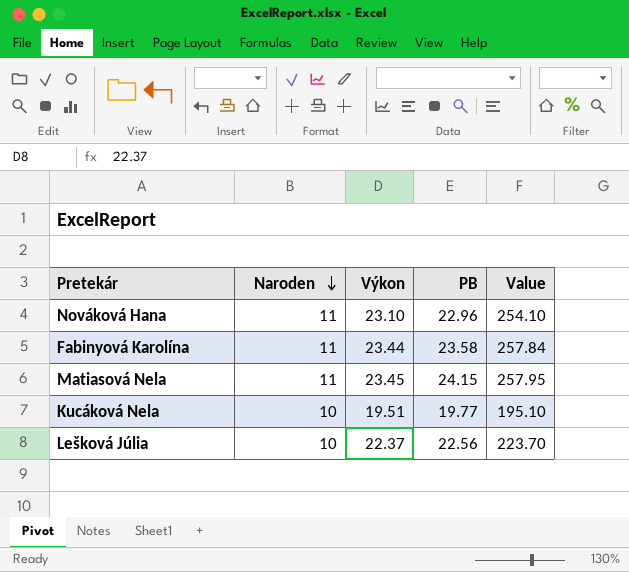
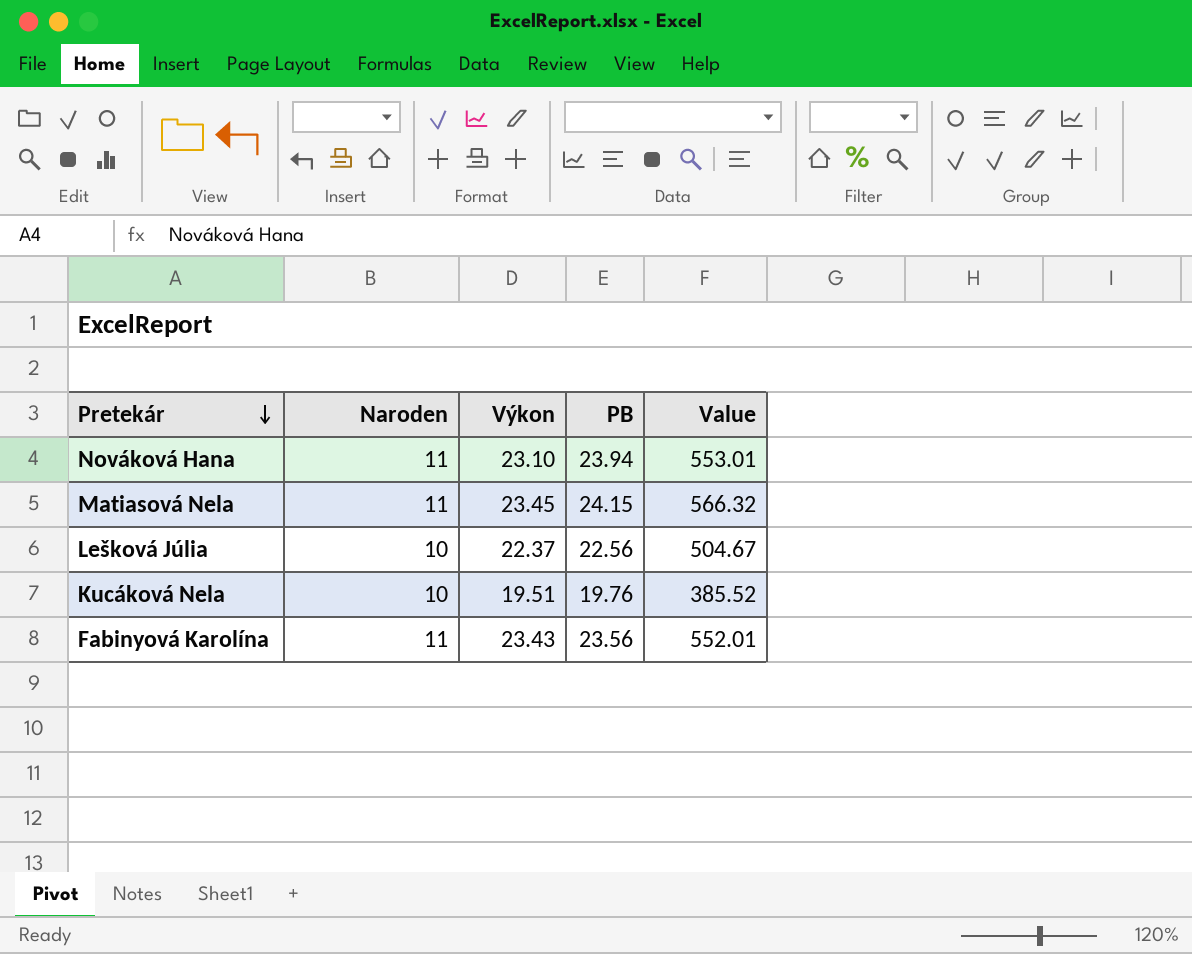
row order: Naroden descending -> Pretekár descending
column Value | formula: [Naroden] * [Výkon] -> [Výkon] * [PB]
Nováková Hana | PB: 22.96 -> 23.94
Kucáková Nela | PB: 19.77 -> 19.76
Fabinyová Karolína | Výkon: 23.44 -> 23.43
Fabinyová Karolína | PB: 23.58 -> 23.56

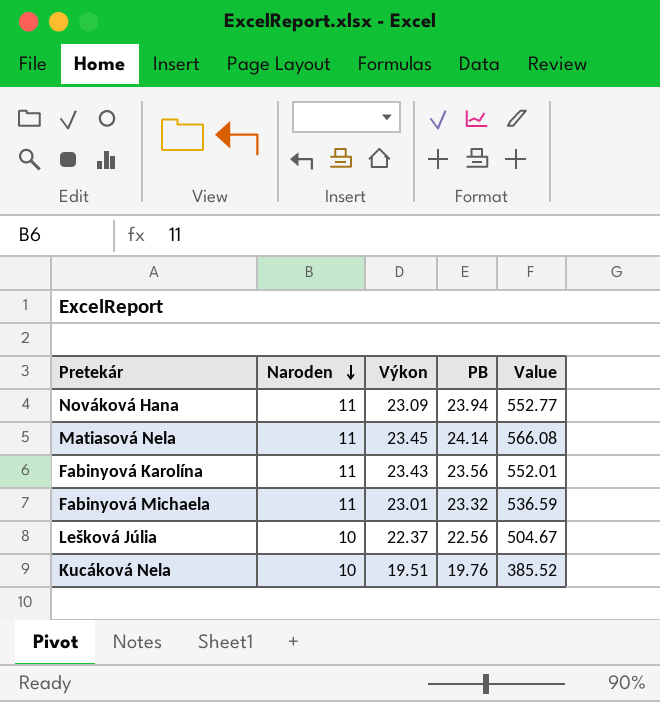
row order: Pretekár descending -> Naroden descending
Nováková Hana | Výkon: 23.10 -> 23.09
Nováková Hana | Value: 553.01 -> 552.77
Matiasová Nela | PB: 24.15 -> 24.14
Matiasová Nela | Value: 566.32 -> 566.08
row Fabinyová Michaela: none -> 11 | 23.01 | 23.32 | 536.59

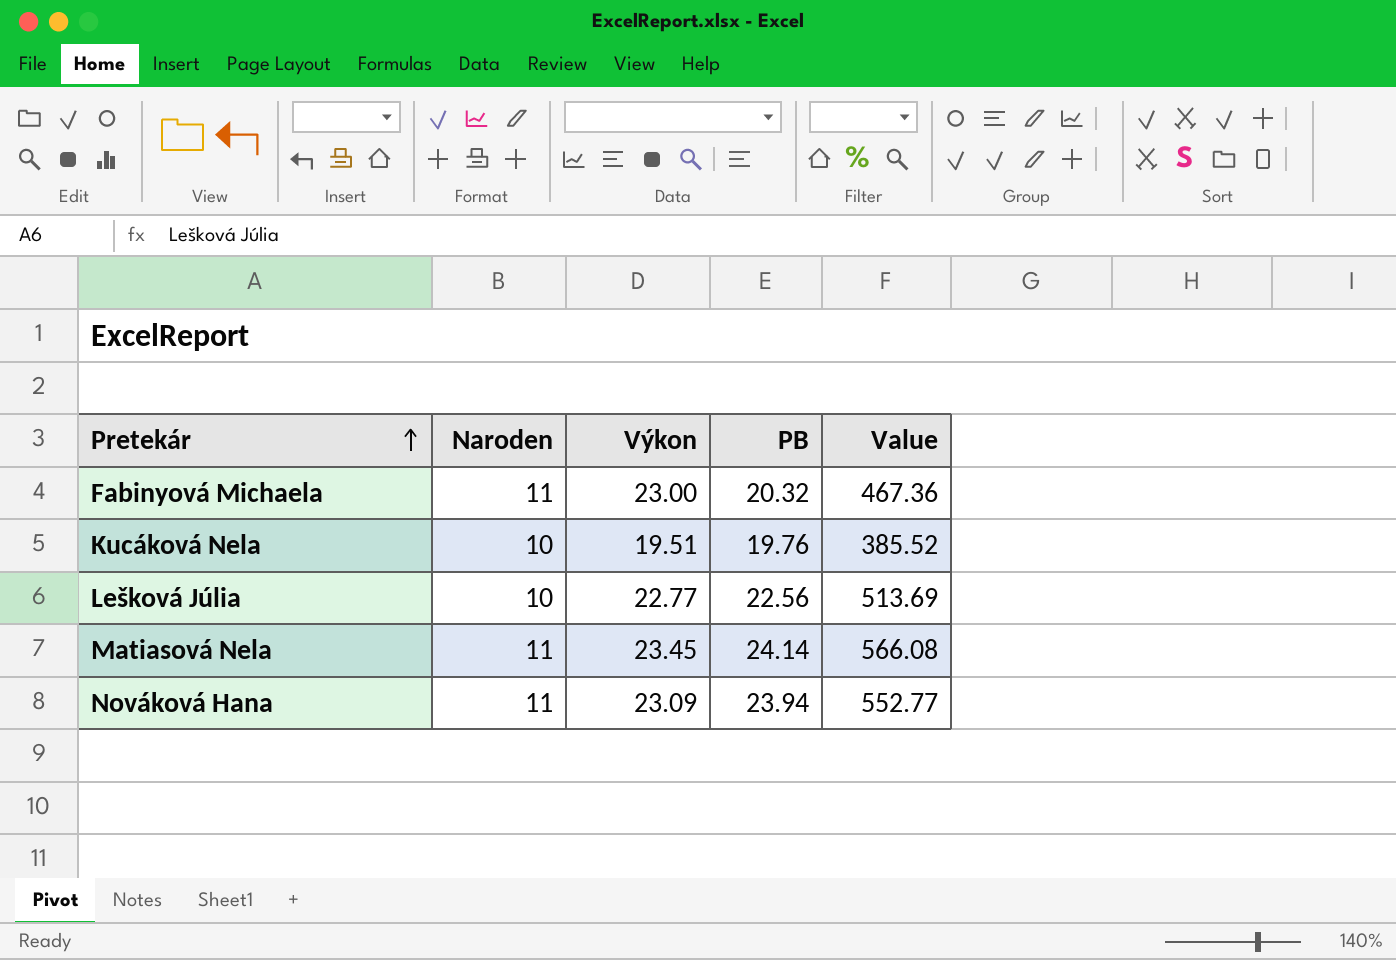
row order: Naroden descending -> Pretekár ascending
row Fabinyová Karolína: 11 | 23.43 | 23.56 | 552.01 -> none
Fabinyová Michaela | Výkon: 23.01 -> 23.00
Fabinyová Michaela | PB: 23.32 -> 20.32
Fabinyová Michaela | Value: 536.59 -> 467.36
Lešková Júlia | Výkon: 22.37 -> 22.77
Lešková Júlia | Value: 504.67 -> 513.69

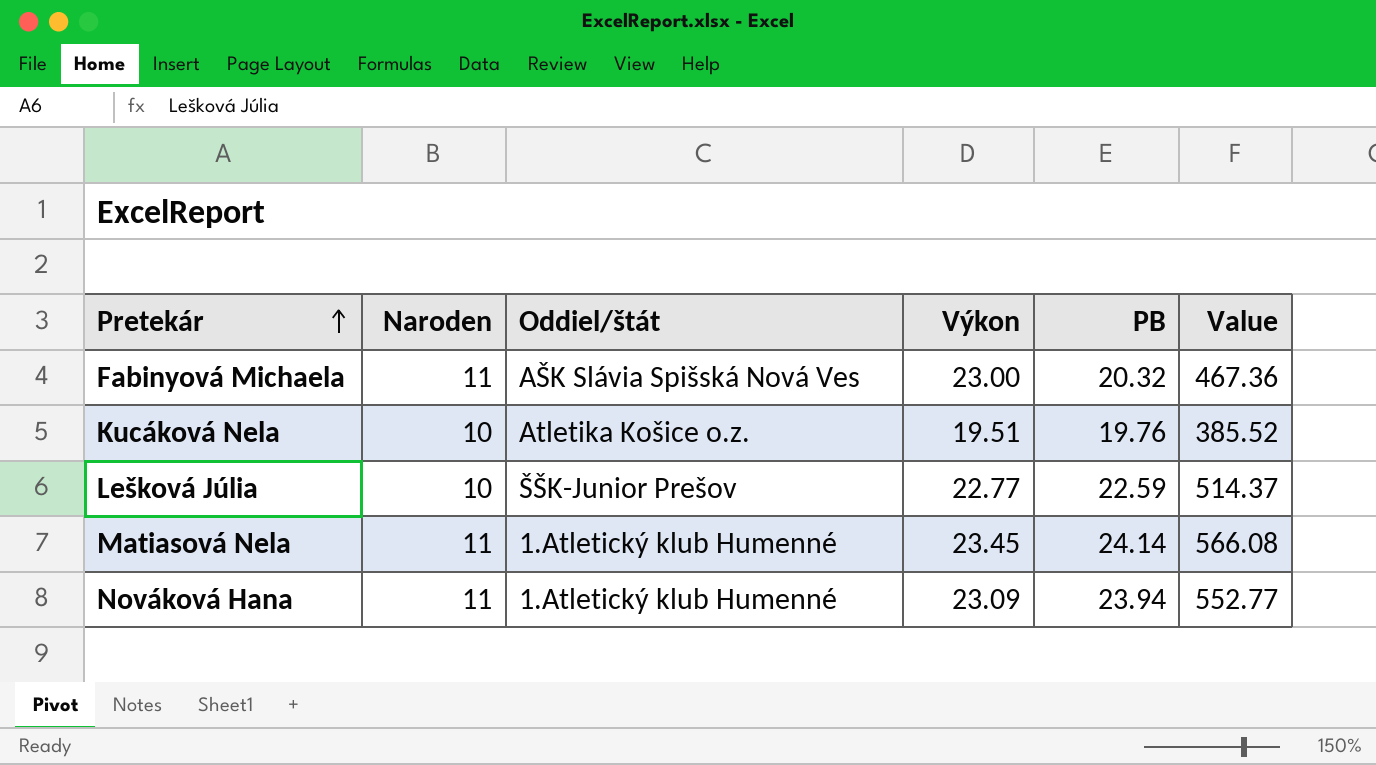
column Oddiel/štát | position: none -> 3
Lešková Júlia | PB: 22.56 -> 22.59
Lešková Júlia | Value: 513.69 -> 514.37

